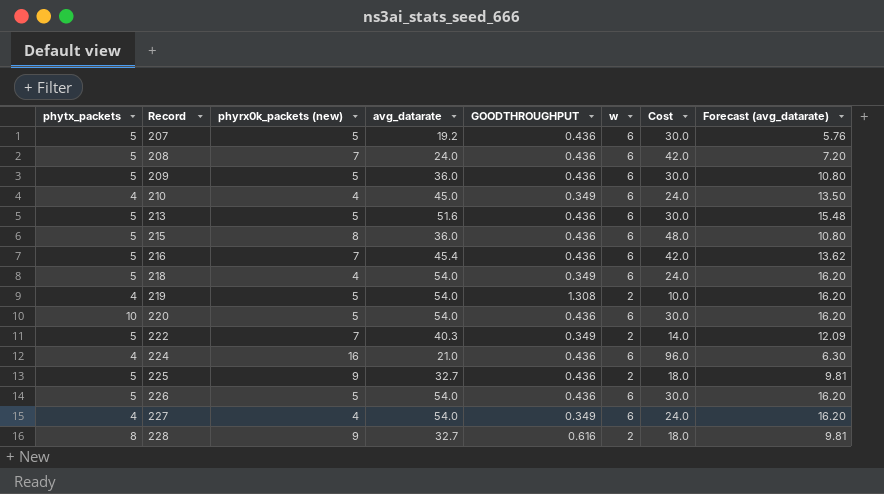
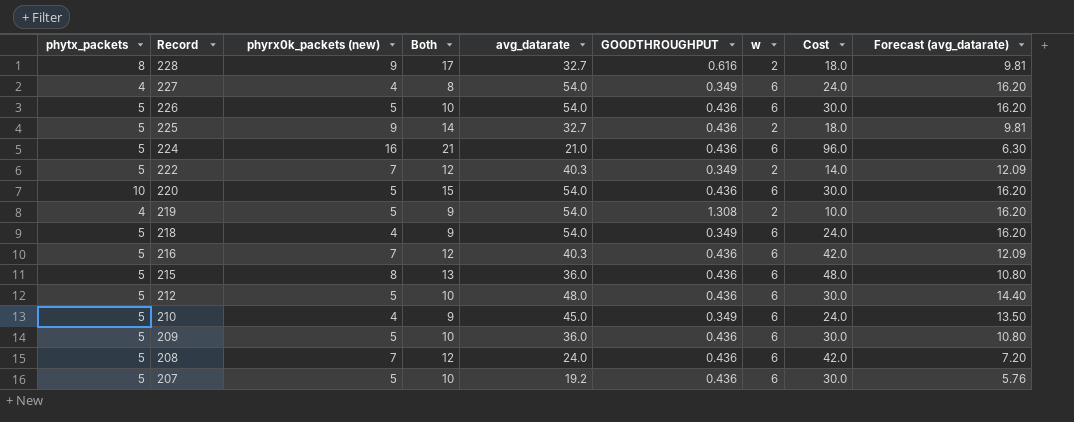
row order: Record ascending -> Record descending
column Both | formula: none -> [phytx_packets] + [phyrx0k_packets (new)]
row 213: 5 | 5 | 51.6 | 0.436 | 6 | 30.0 | 15.48 -> none
224 | phytx_packets: 4 -> 5
216 | avg_datarate: 45.4 -> 40.3
216 | Forecast (avg_datarate): 13.62 -> 12.09
row 212: none -> 5 | 5 | 10 | 48.0 | 0.436 | 6 | 30.0 | 14.40
210 | phytx_packets: 4 -> 5

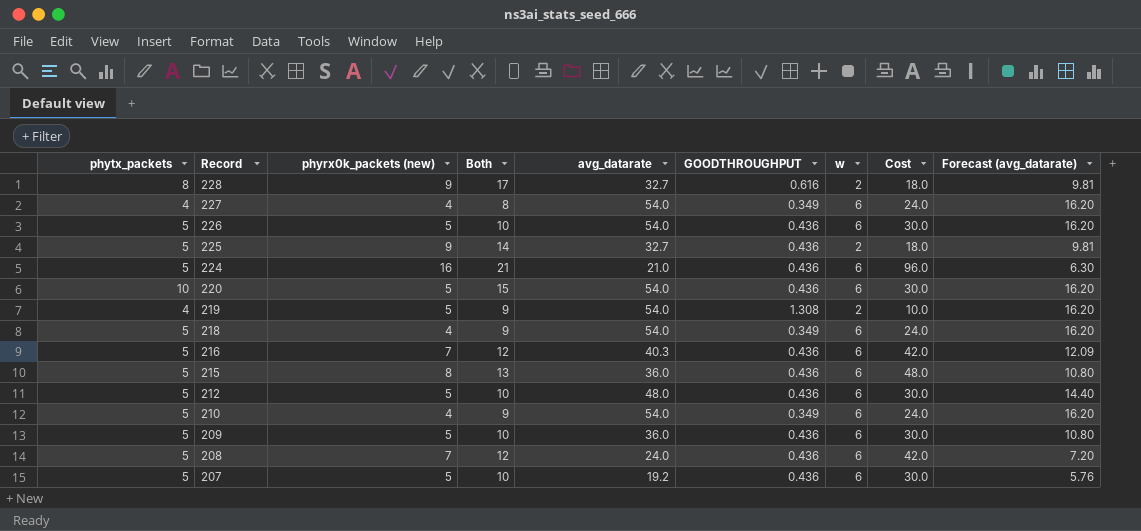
row 222: 5 | 7 | 12 | 40.3 | 0.349 | 2 | 14.0 | 12.09 -> none
210 | avg_datarate: 45.0 -> 54.0
210 | Forecast (avg_datarate): 13.50 -> 16.20

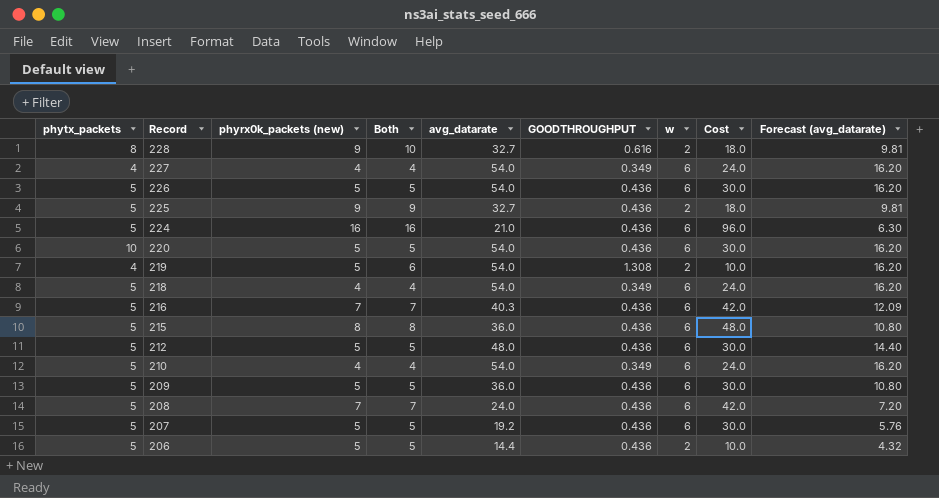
column Both | formula: [phytx_packets] + [phyrx0k_packets (new)] -> [phyrx0k_packets (new)] + [GOODTHROUGHPUT]
row 206: none -> 5 | 5 | 5 | 14.4 | 0.436 | 2 | 10.0 | 4.32

